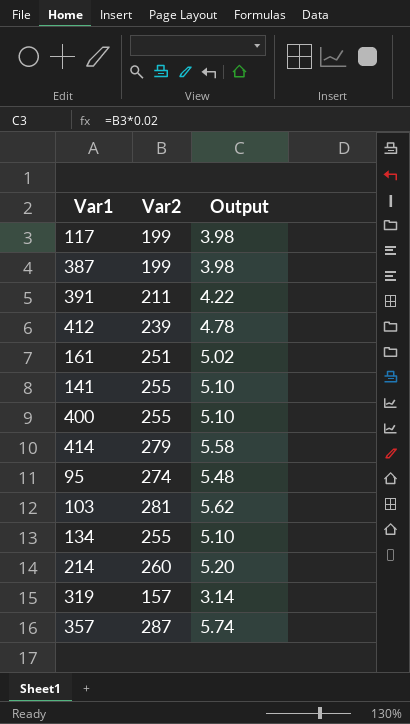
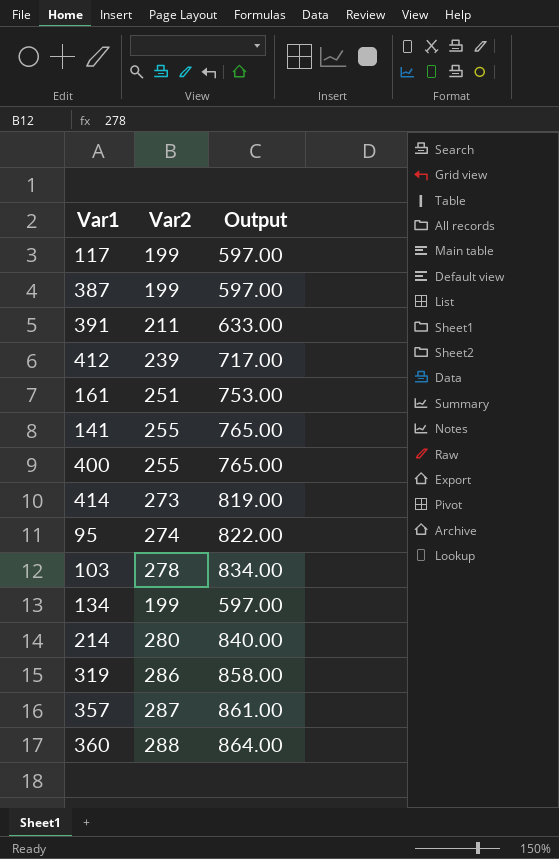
column Output | formula: [Var2] * 0.02 -> [Var2] * 3
414 | Var2: 279 -> 273
103 | Var2: 281 -> 278
134 | Var2: 255 -> 199
214 | Var2: 260 -> 280
319 | Var2: 157 -> 286
row 360: none -> 288 | 864.00

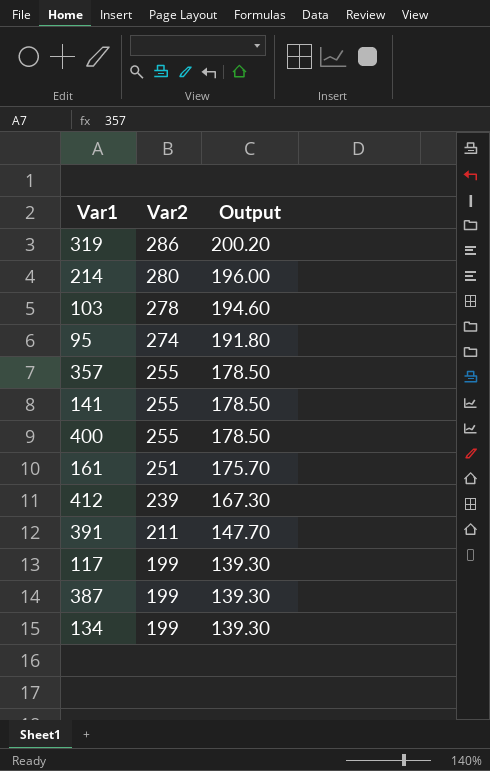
row order: none -> Var2 descending
column Output | formula: [Var2] * 3 -> [Var2] * 0.7
row 414: 273 | 819.00 -> none
row 360: 288 | 864.00 -> none
357 | Var2: 287 -> 255

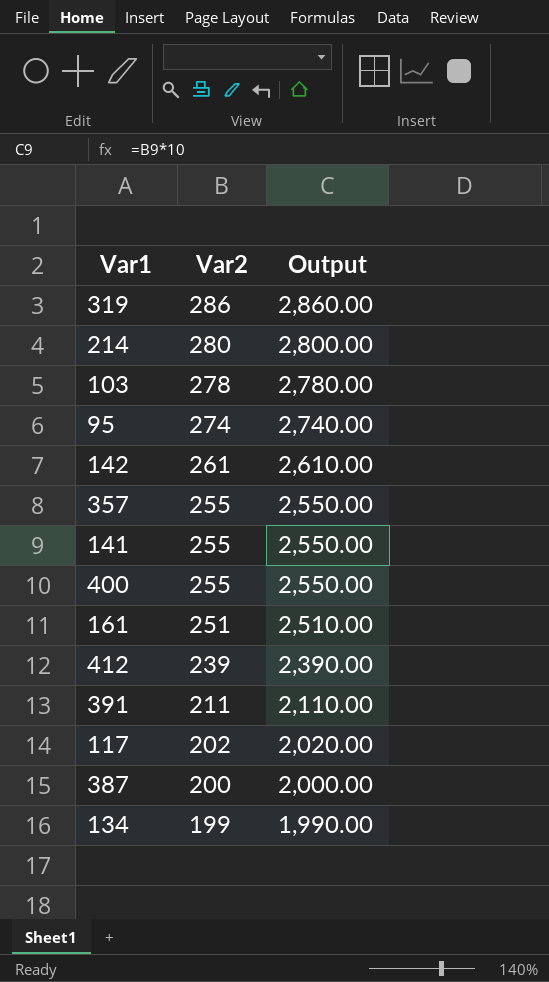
column Output | formula: [Var2] * 0.7 -> [Var2] * 10
row 142: none -> 261 | 2,610.00
117 | Var2: 199 -> 202
387 | Var2: 199 -> 200

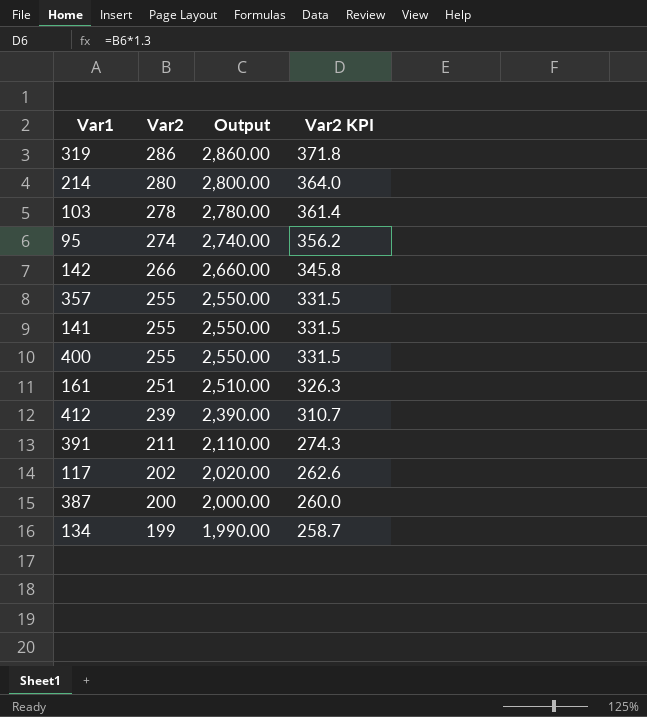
column Var2 KPI | formula: none -> [Var2] * 1.3
142 | Var2: 261 -> 266
142 | Output: 2,610.00 -> 2,660.00

